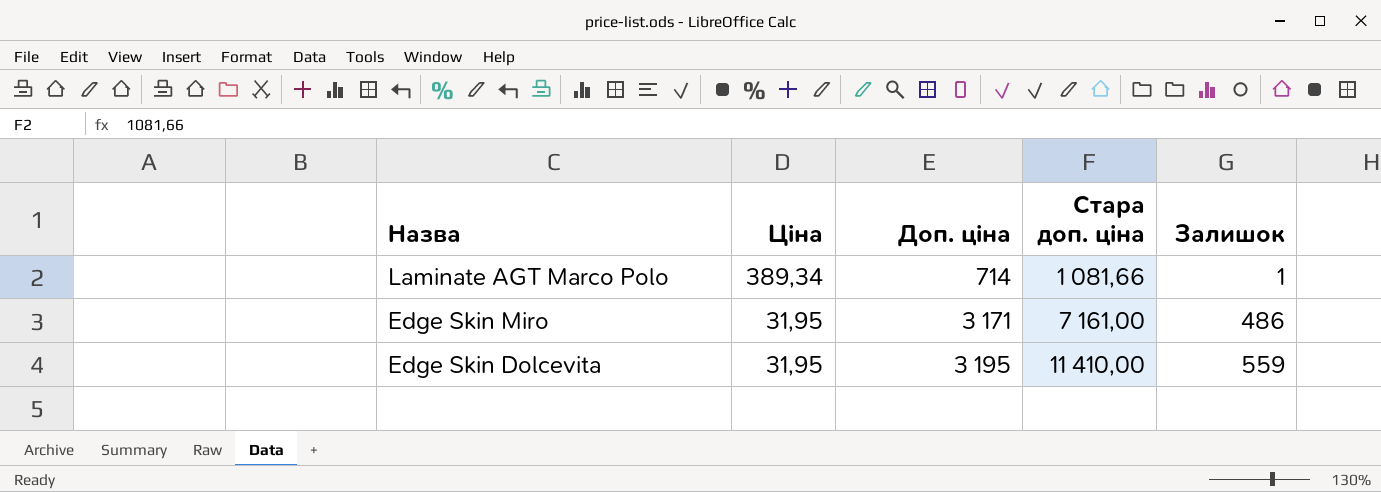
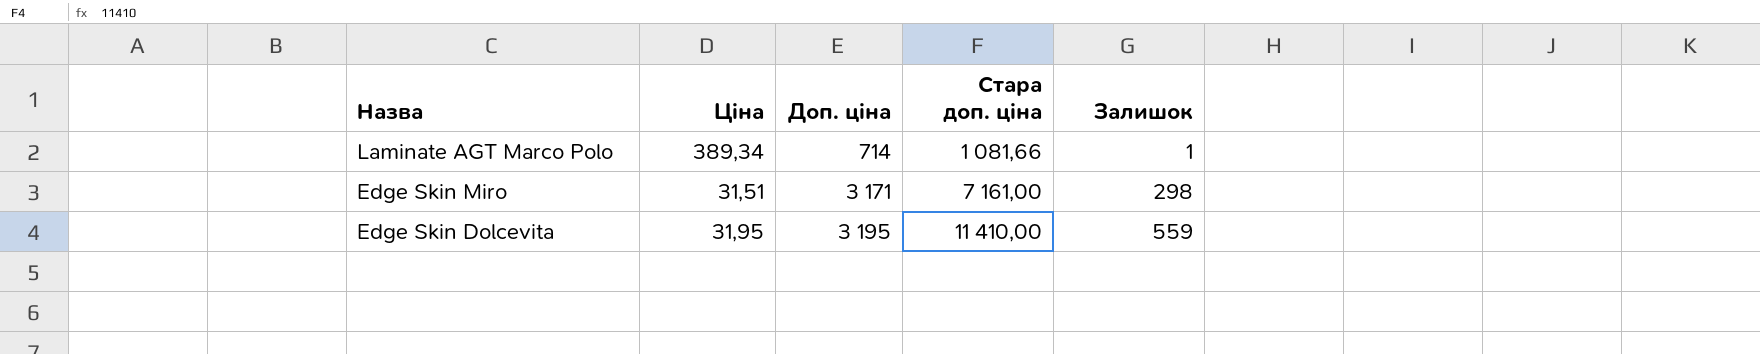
Edge Skin Miro | Ціна: 31,95 -> 31,51
Edge Skin Miro | Залишок: 486 -> 298

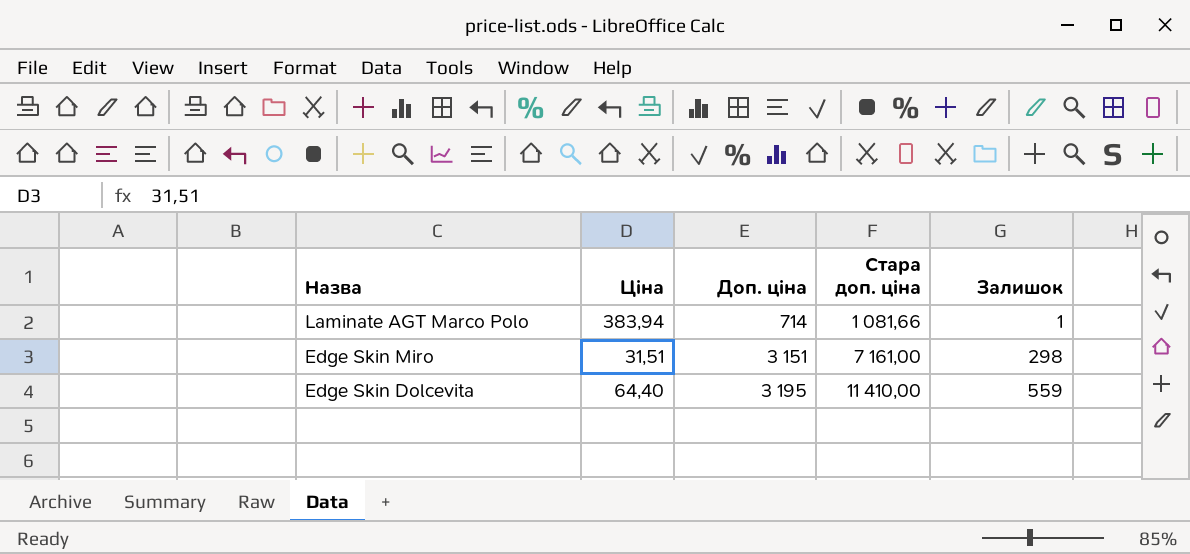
Laminate AGT Marco Polo | Ціна: 389,34 -> 383,94
Edge Skin Miro | Доп. ціна: 3 171 -> 3 151
Edge Skin Dolcevita | Ціна: 31,95 -> 64,40

